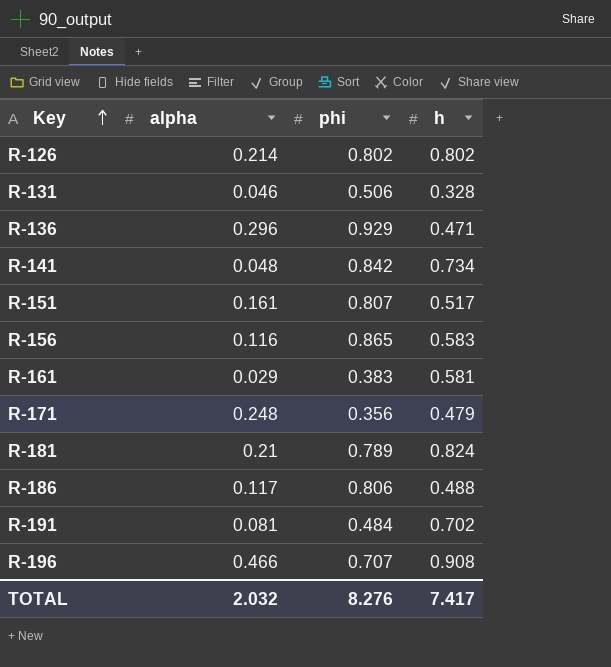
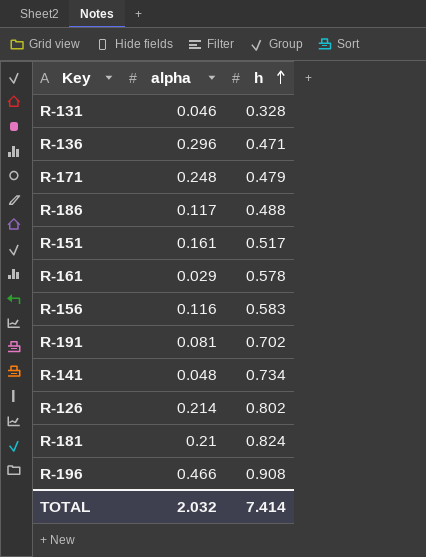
row order: Key ascending -> h ascending
column phi | position: 3 -> none
R-161 | h: 0.581 -> 0.578
TOTAL | h: 7.417 -> 7.414

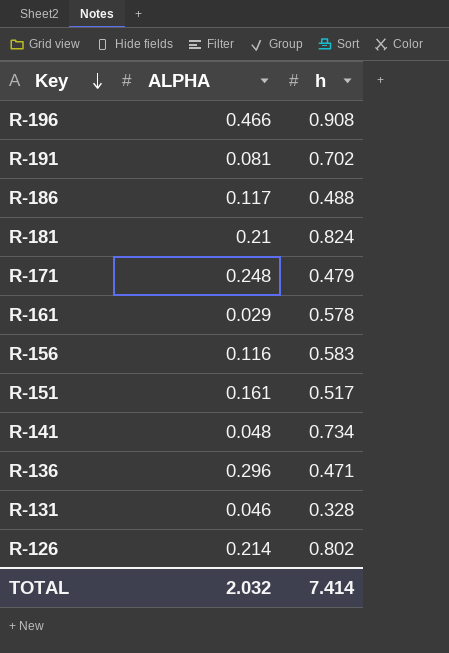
row order: h ascending -> Key descending
column name: alpha -> ALPHA

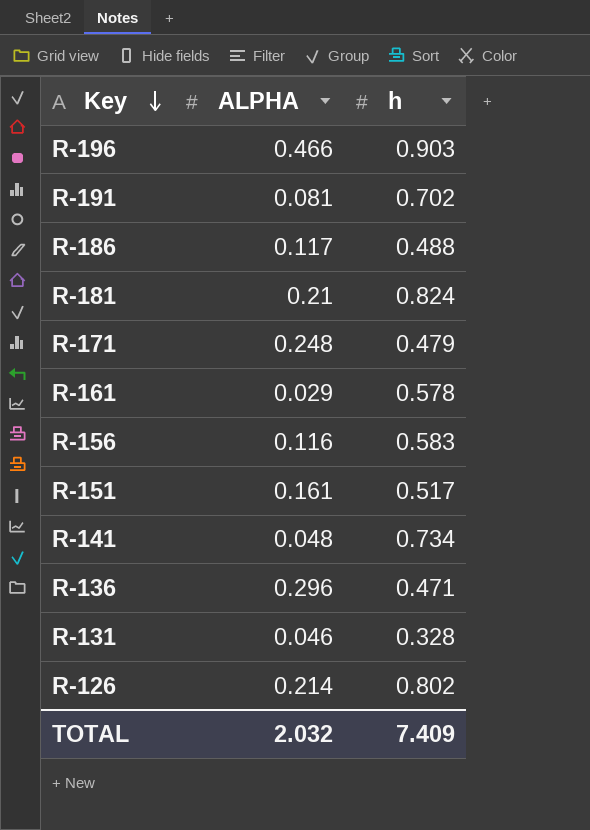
R-196 | h: 0.908 -> 0.903
TOTAL | h: 7.414 -> 7.409

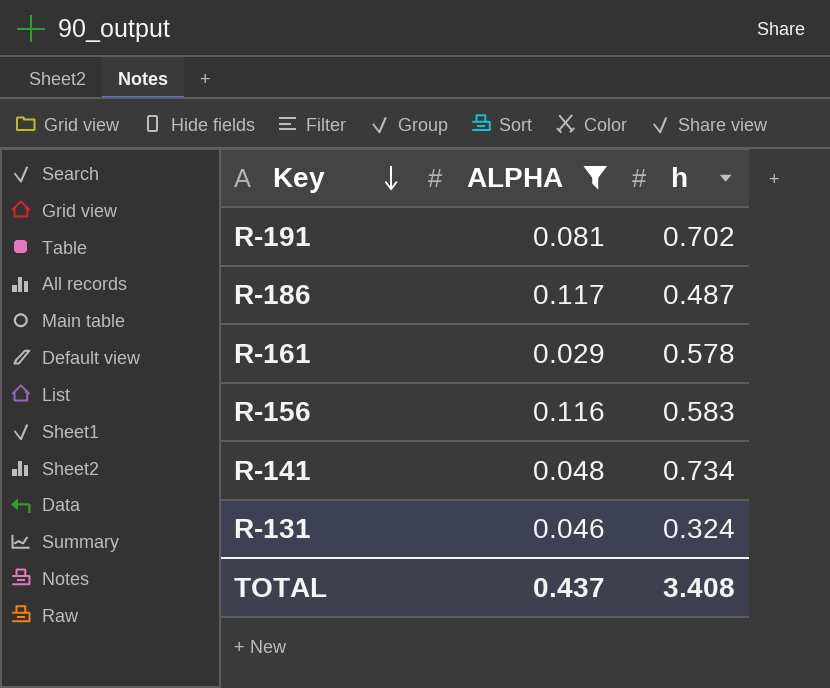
filter: none -> ALPHA <= 0.117
R-186 | h: 0.488 -> 0.487
R-131 | h: 0.328 -> 0.324
TOTAL | ALPHA: 2.032 -> 0.437
TOTAL | h: 7.409 -> 3.408

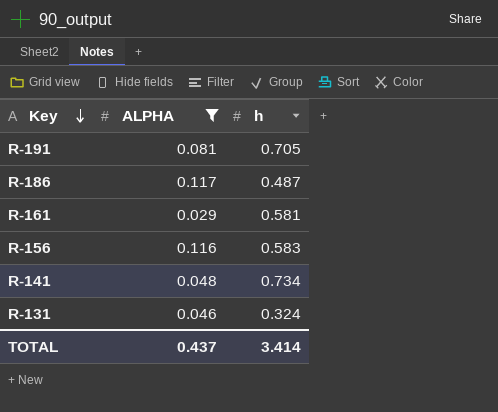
R-191 | h: 0.702 -> 0.705
R-161 | h: 0.578 -> 0.581
TOTAL | h: 3.408 -> 3.414

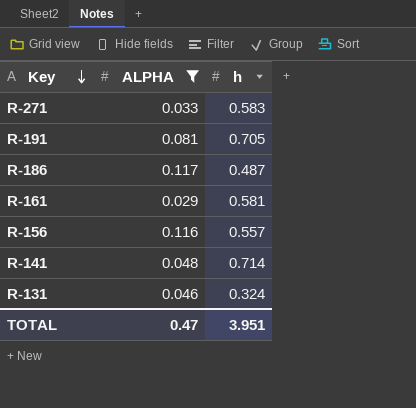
row R-271: none -> 0.033 | 0.583
R-156 | h: 0.583 -> 0.557
R-141 | h: 0.734 -> 0.714
TOTAL | ALPHA: 0.437 -> 0.47
TOTAL | h: 3.414 -> 3.951

